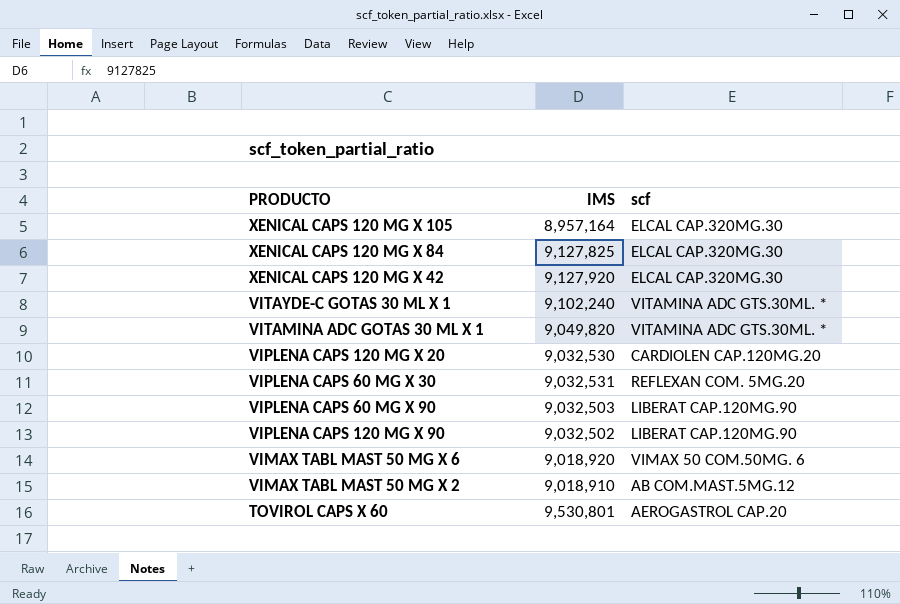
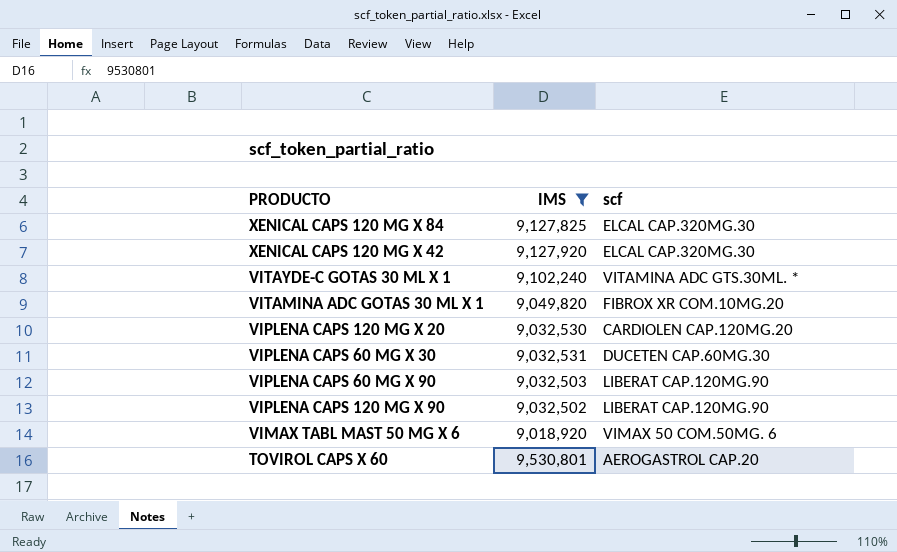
filter: none -> IMS >= 9,018,920
VITAMINA ADC GOTAS 30 ML X 1 | scf: VITAMINA ADC GTS.30ML. * -> FIBROX XR COM.10MG.20
VIPLENA CAPS 60 MG X 30 | scf: REFLEXAN COM. 5MG.20 -> DUCETEN CAP.60MG.30

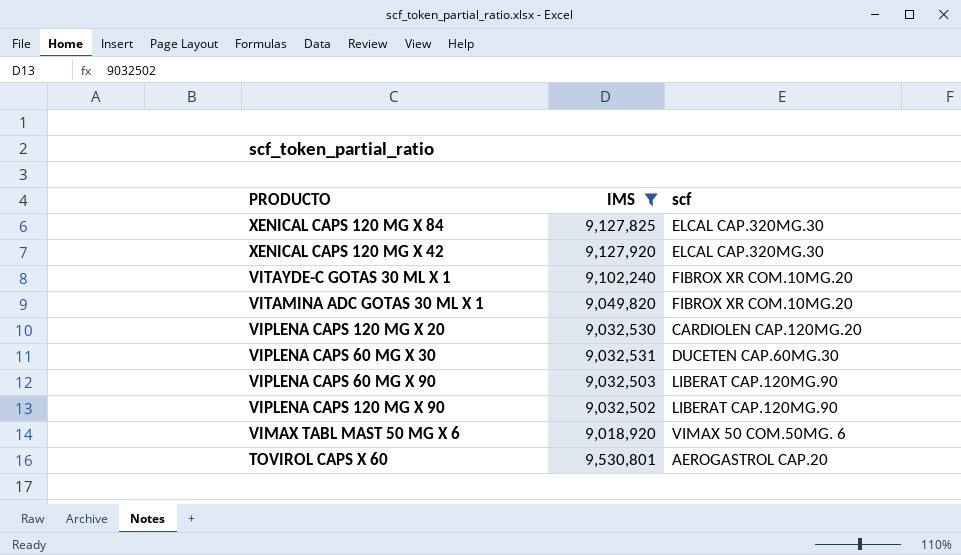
VITAYDE-C GOTAS 30 ML X 1 | scf: VITAMINA ADC GTS.30ML. * -> FIBROX XR COM.10MG.20

